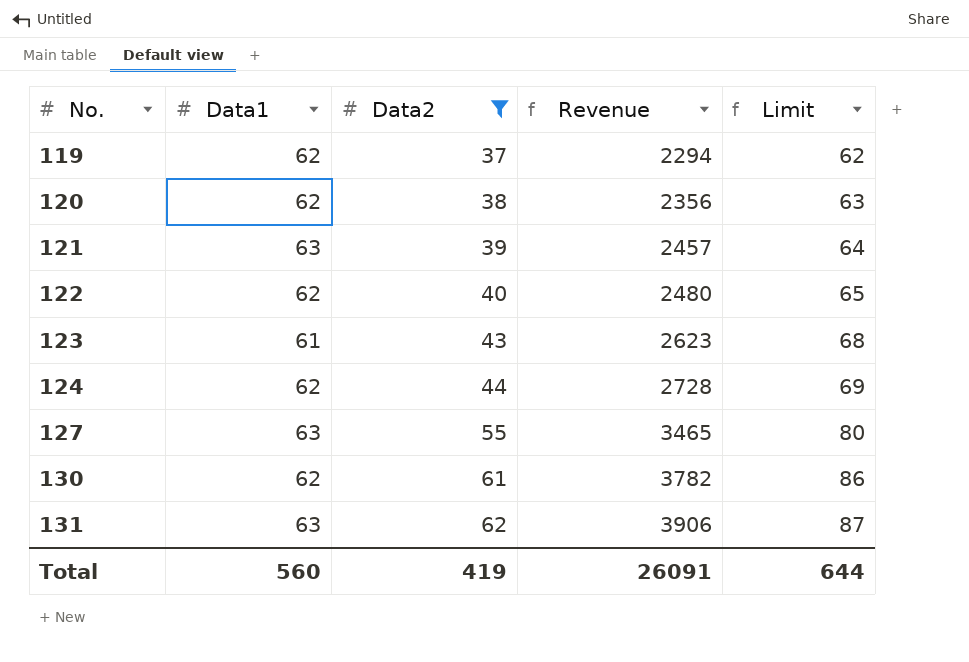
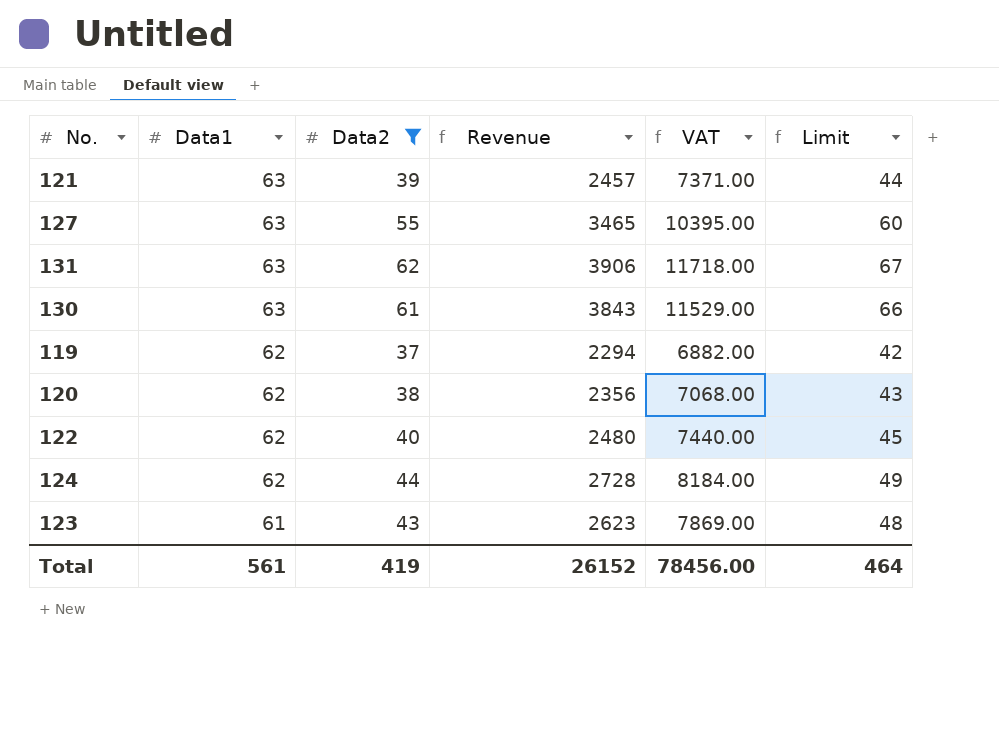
row order: No. ascending -> Data1 descending
column VAT | formula: none -> [Revenue] * 3
column Limit | formula: [Data2] + 25 -> [Data2] + 5
130 | Data1: 62 -> 63
130 | Revenue: 3782 -> 3843
Total | Data1: 560 -> 561
Total | Revenue: 26091 -> 26152
Total | Limit: 644 -> 464

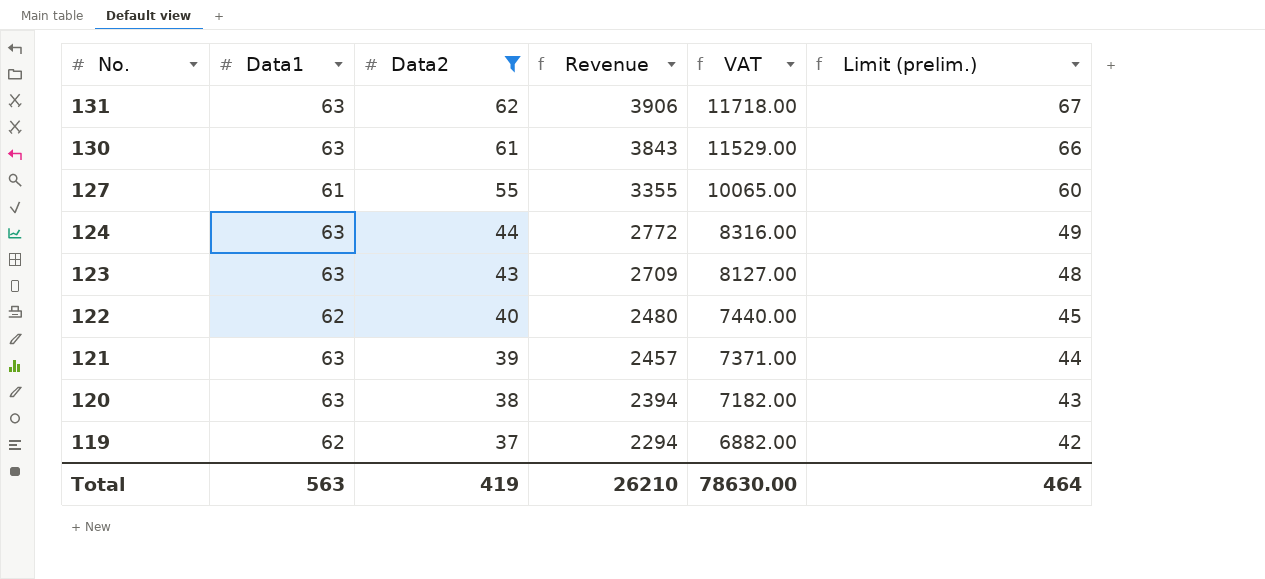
row order: Data1 descending -> No. descending
column name: Limit -> Limit (prelim.)
127 | Data1: 63 -> 61
127 | Revenue: 3465 -> 3355
127 | VAT: 10395.00 -> 10065.00
124 | Data1: 62 -> 63
124 | Revenue: 2728 -> 2772
124 | VAT: 8184.00 -> 8316.00
123 | Data1: 61 -> 63
123 | Revenue: 2623 -> 2709
123 | VAT: 7869.00 -> 8127.00
120 | Data1: 62 -> 63
120 | Revenue: 2356 -> 2394
120 | VAT: 7068.00 -> 7182.00
Total | Data1: 561 -> 563
Total | Revenue: 26152 -> 26210
Total | VAT: 78456.00 -> 78630.00

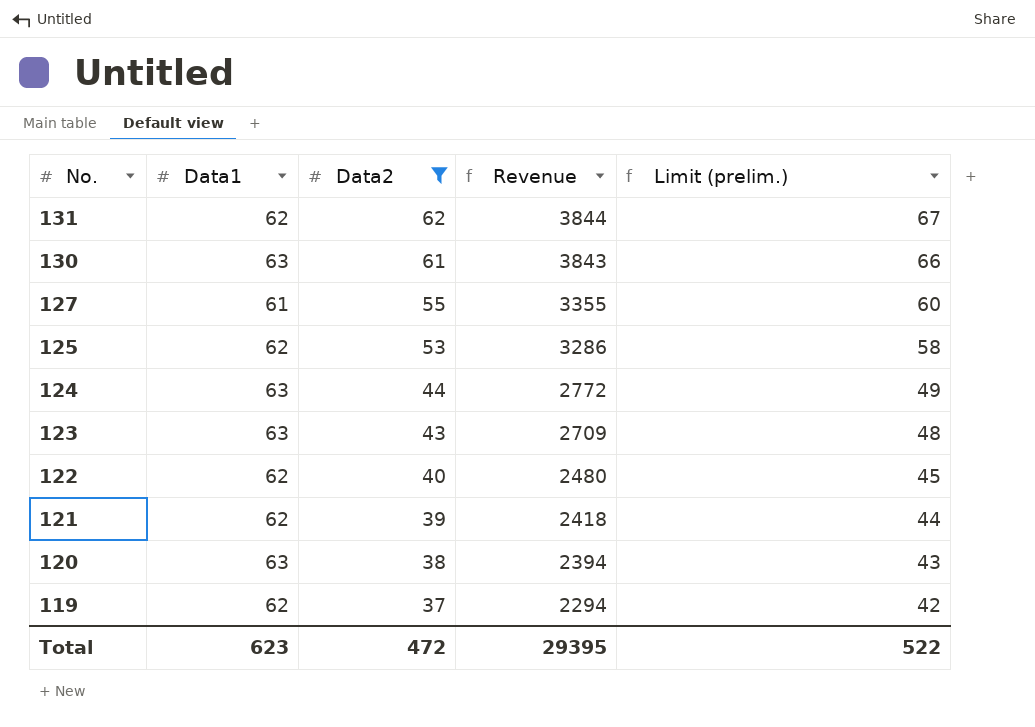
column VAT | formula: [Revenue] * 3 -> none
131 | Data1: 63 -> 62
131 | Revenue: 3906 -> 3844
row 125: none -> 62 | 53 | 3286 | 58
121 | Data1: 63 -> 62
121 | Revenue: 2457 -> 2418
Total | Data1: 563 -> 623
Total | Data2: 419 -> 472
Total | Revenue: 26210 -> 29395
Total | Limit (prelim.): 464 -> 522

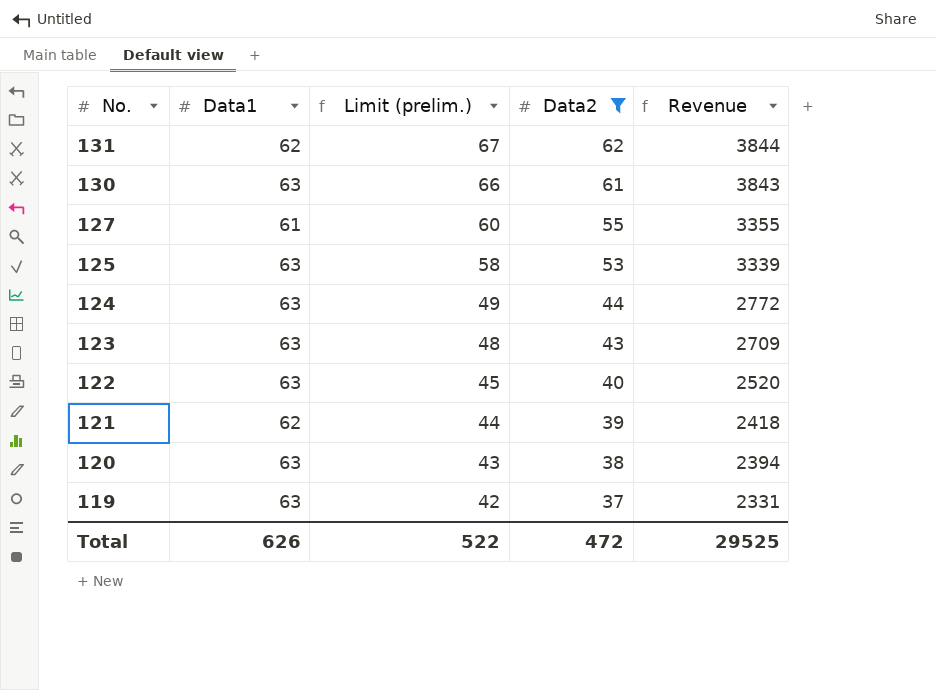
column Limit (prelim.) | position: 5 -> 3
125 | Data1: 62 -> 63
125 | Revenue: 3286 -> 3339
122 | Data1: 62 -> 63
122 | Revenue: 2480 -> 2520
119 | Data1: 62 -> 63
119 | Revenue: 2294 -> 2331
Total | Data1: 623 -> 626
Total | Revenue: 29395 -> 29525

